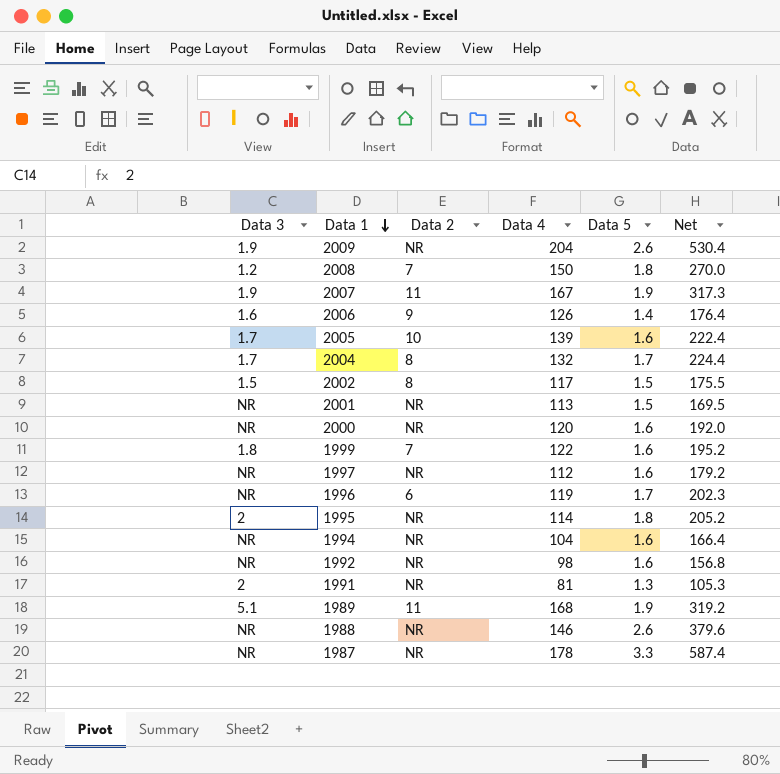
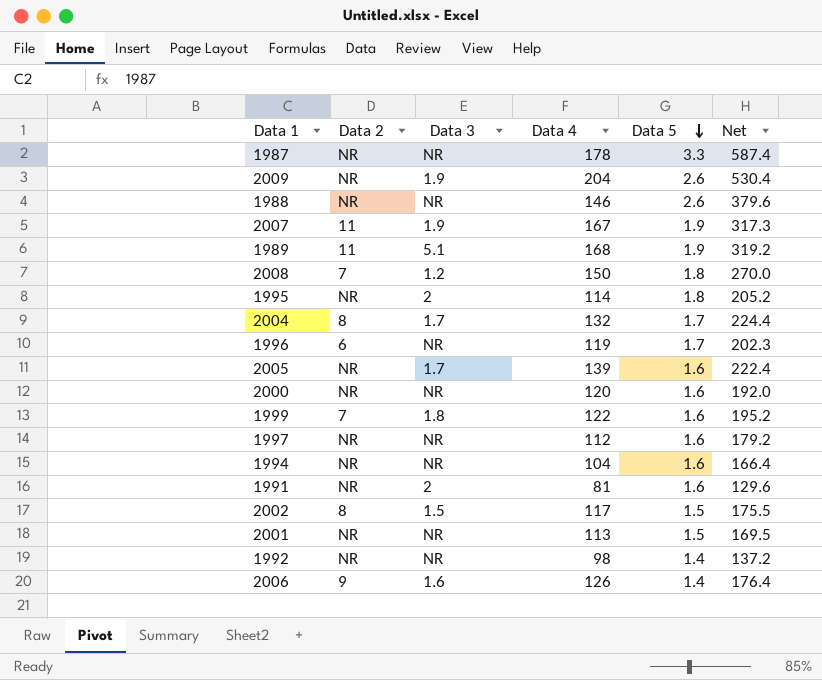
row order: Data 1 descending -> Data 5 descending
column Data 3 | position: 1 -> 3
2005 | Data 2: 10 -> NR
1991 | Data 5: 1.3 -> 1.6
1991 | Net: 105.3 -> 129.6
1992 | Data 5: 1.6 -> 1.4
1992 | Net: 156.8 -> 137.2

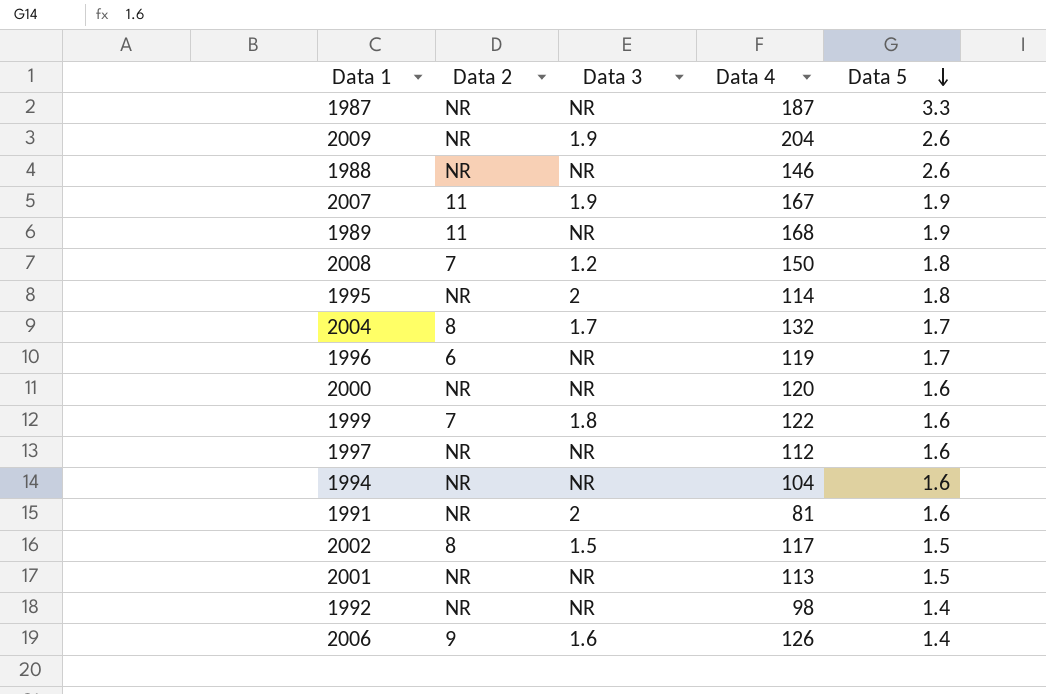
column Net | formula: [Data 4] * [Data 5] -> none
row 2005: NR | 1.7 | 139 | 1.6 | 222.4 -> none
1987 | Data 4: 178 -> 187
1989 | Data 3: 5.1 -> NR

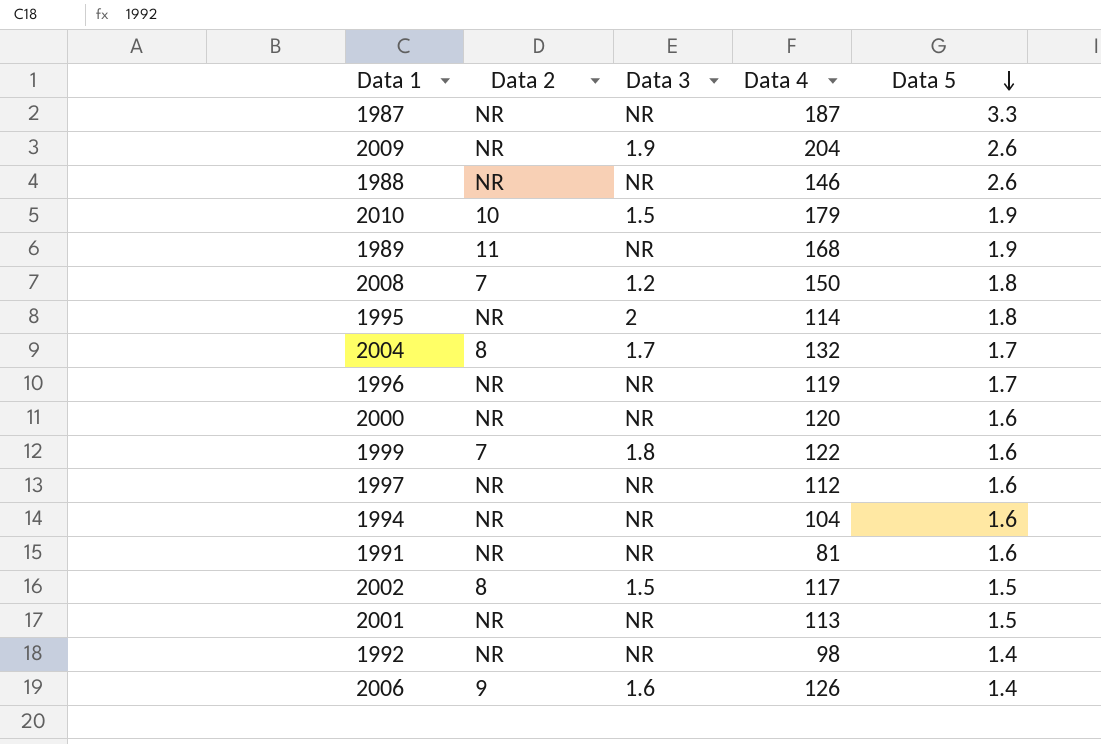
row 2007: 11 | 1.9 | 167 | 1.9 -> none
row 2010: none -> 10 | 1.5 | 179 | 1.9
1996 | Data 2: 6 -> NR
1991 | Data 3: 2 -> NR

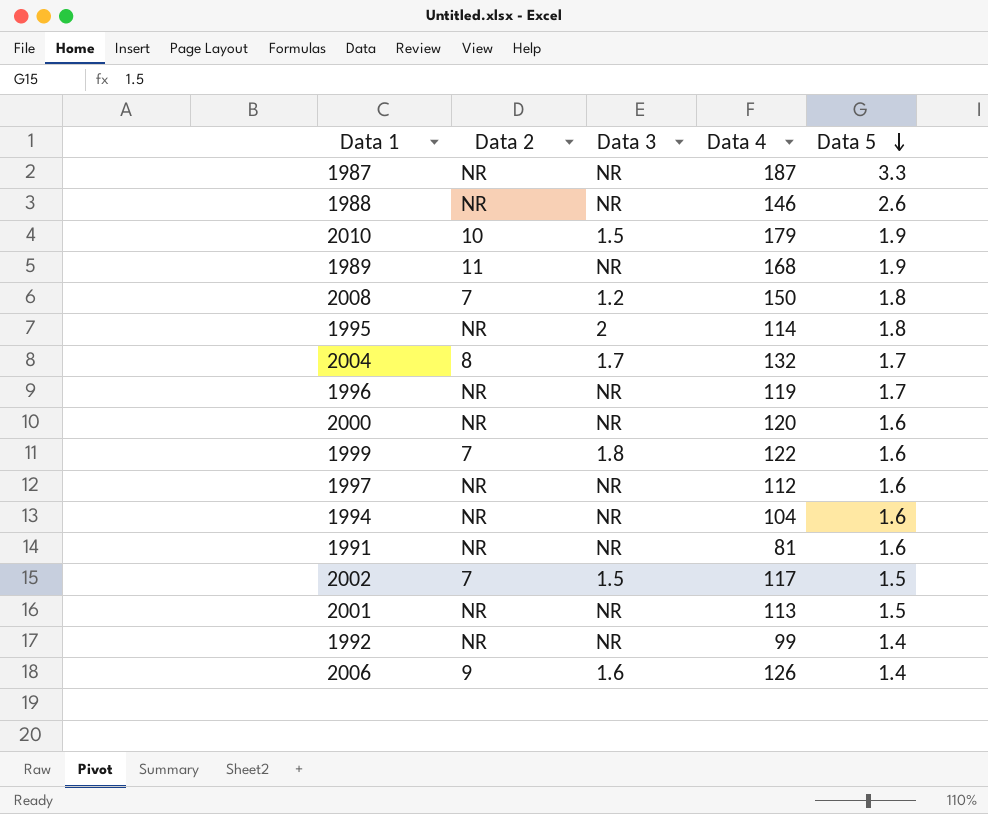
row 2009: NR | 1.9 | 204 | 2.6 -> none
2002 | Data 2: 8 -> 7
1992 | Data 4: 98 -> 99

